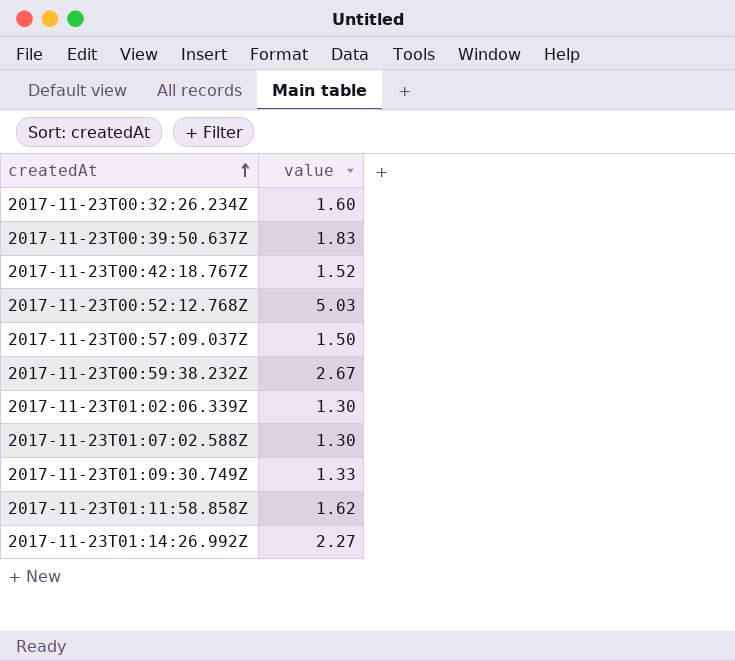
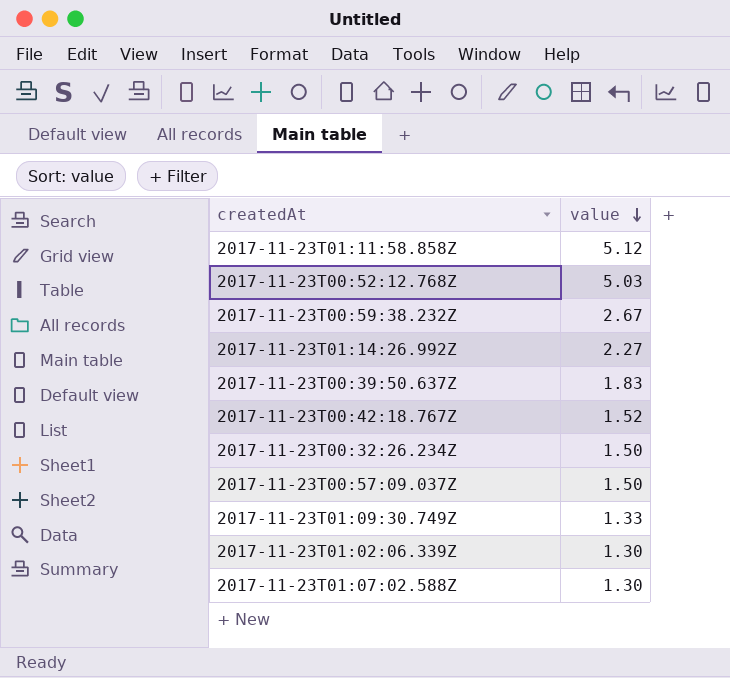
row order: createdAt ascending -> value descending
2017-11-23T01:11:58.858Z | value: 1.62 -> 5.12
2017-11-23T00:32:26.234Z | value: 1.60 -> 1.50

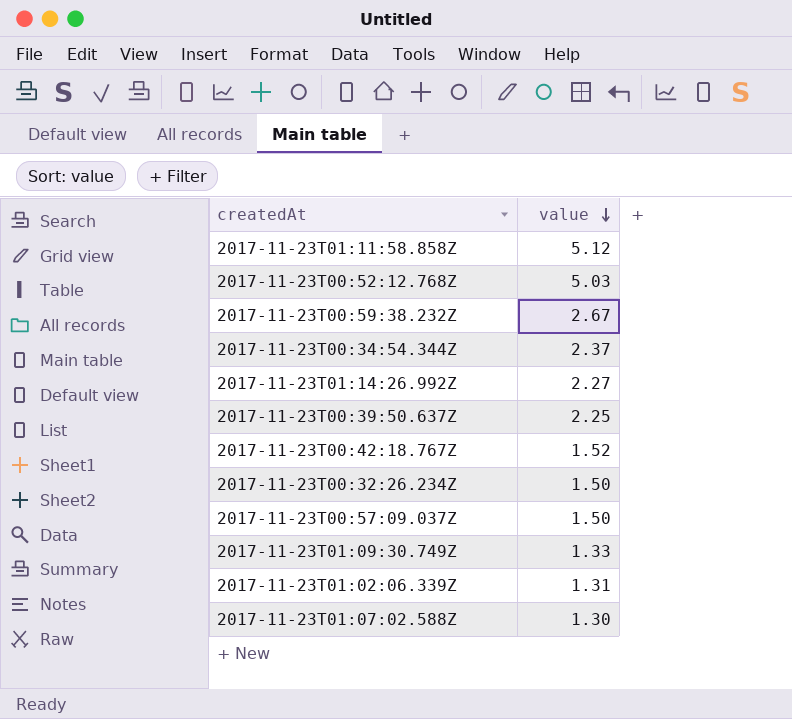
row 2017-11-23T00:34:54.344Z: none -> 2.37
2017-11-23T00:39:50.637Z | value: 1.83 -> 2.25
2017-11-23T01:02:06.339Z | value: 1.30 -> 1.31

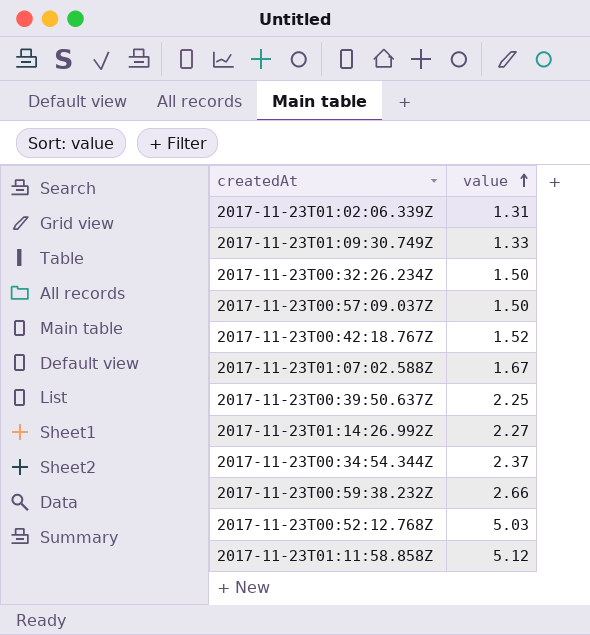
row order: value descending -> value ascending
2017-11-23T01:07:02.588Z | value: 1.30 -> 1.67
2017-11-23T00:59:38.232Z | value: 2.67 -> 2.66

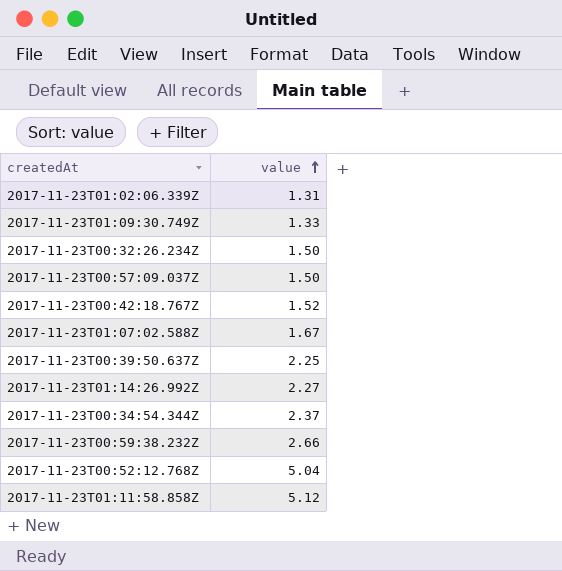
2017-11-23T00:52:12.768Z | value: 5.03 -> 5.04

